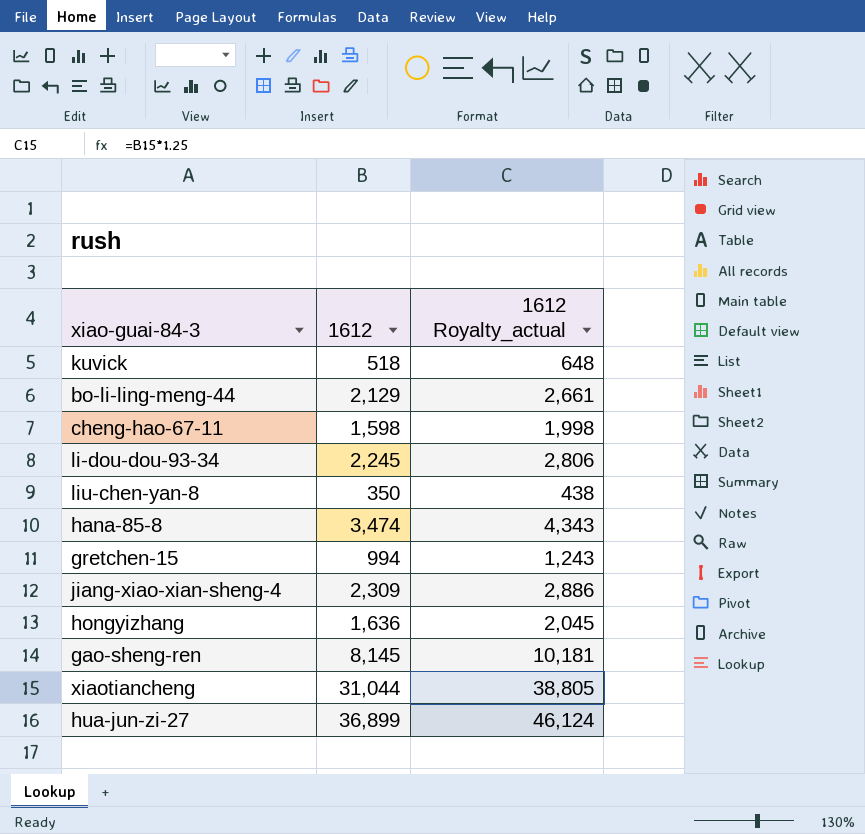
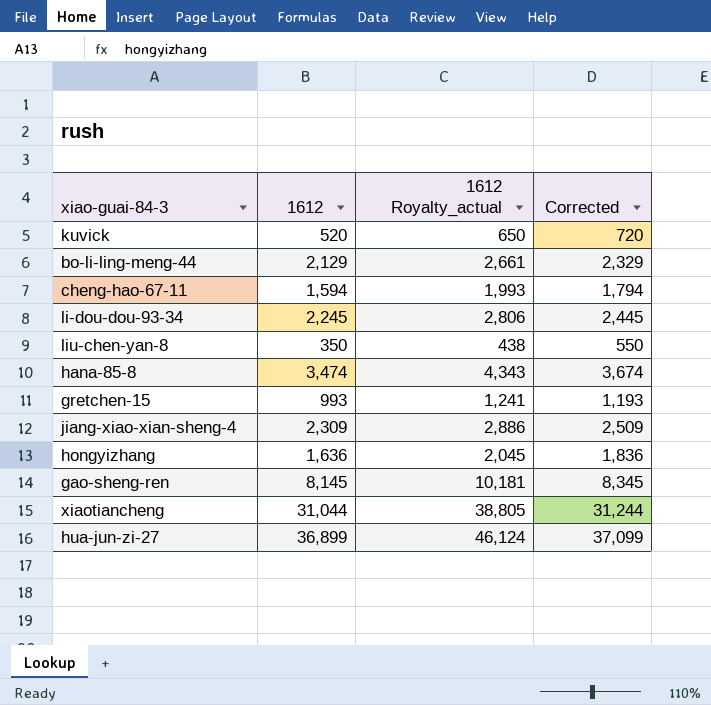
column Corrected | formula: none -> [1612] + 200
kuvick | 1612: 518 -> 520
kuvick | 1612 Royalty_actual: 648 -> 650
cheng-hao-67-11 | 1612: 1,598 -> 1,594
cheng-hao-67-11 | 1612 Royalty_actual: 1,998 -> 1,993
gretchen-15 | 1612: 994 -> 993
gretchen-15 | 1612 Royalty_actual: 1,243 -> 1,241

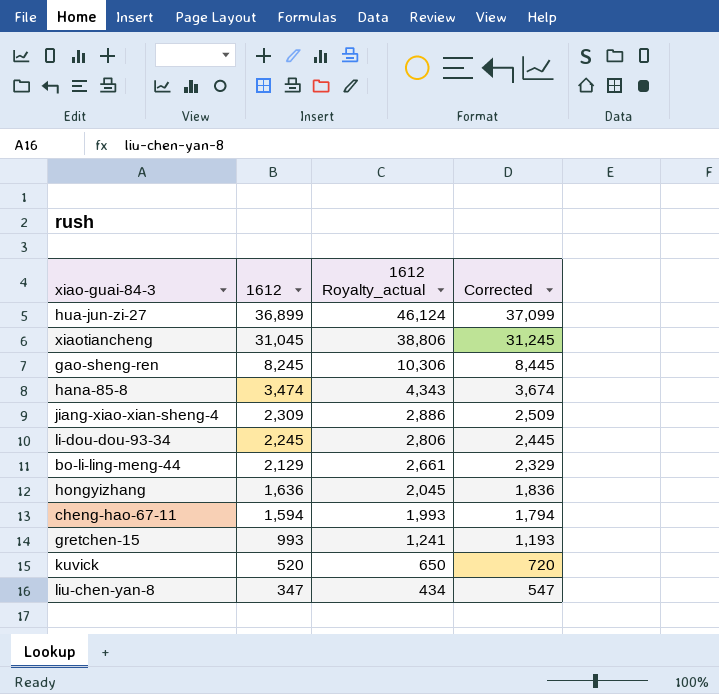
row order: none -> 1612 descending
xiaotiancheng | 1612: 31,044 -> 31,045
xiaotiancheng | 1612 Royalty_actual: 38,805 -> 38,806
xiaotiancheng | Corrected: 31,244 -> 31,245
gao-sheng-ren | 1612: 8,145 -> 8,245
gao-sheng-ren | 1612 Royalty_actual: 10,181 -> 10,306
gao-sheng-ren | Corrected: 8,345 -> 8,445
liu-chen-yan-8 | 1612: 350 -> 347
liu-chen-yan-8 | 1612 Royalty_actual: 438 -> 434
liu-chen-yan-8 | Corrected: 550 -> 547

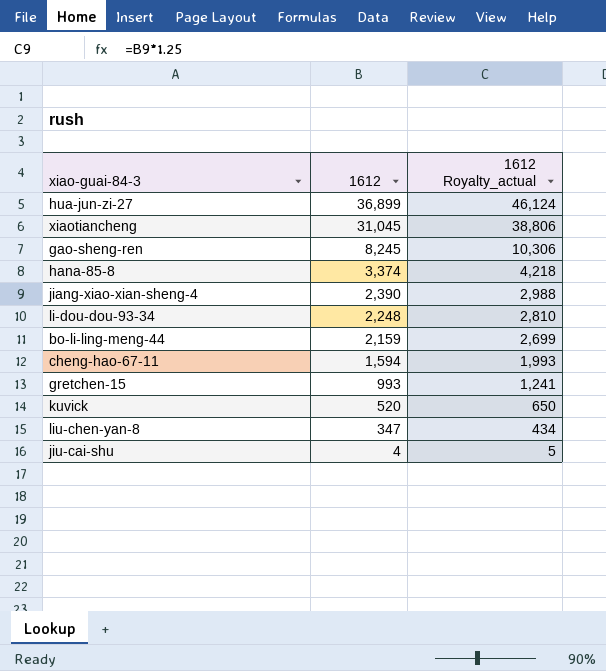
column Corrected | formula: [1612] + 200 -> none
row hongyizhang: 1,636 | 2,045 | 1,836 -> none
hana-85-8 | 1612: 3,474 -> 3,374
hana-85-8 | 1612 Royalty_actual: 4,343 -> 4,218
jiang-xiao-xian-sheng-4 | 1612: 2,309 -> 2,390
jiang-xiao-xian-sheng-4 | 1612 Royalty_actual: 2,886 -> 2,988
li-dou-dou-93-34 | 1612: 2,245 -> 2,248
li-dou-dou-93-34 | 1612 Royalty_actual: 2,806 -> 2,810
bo-li-ling-meng-44 | 1612: 2,129 -> 2,159
bo-li-ling-meng-44 | 1612 Royalty_actual: 2,661 -> 2,699
row jiu-cai-shu: none -> 4 | 5

